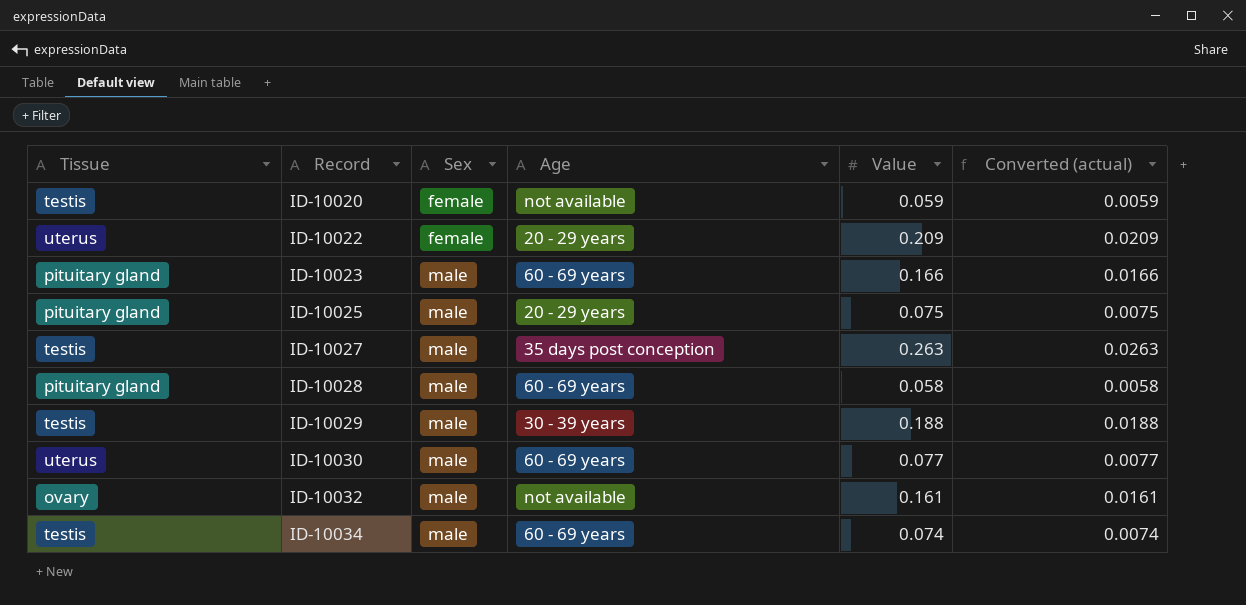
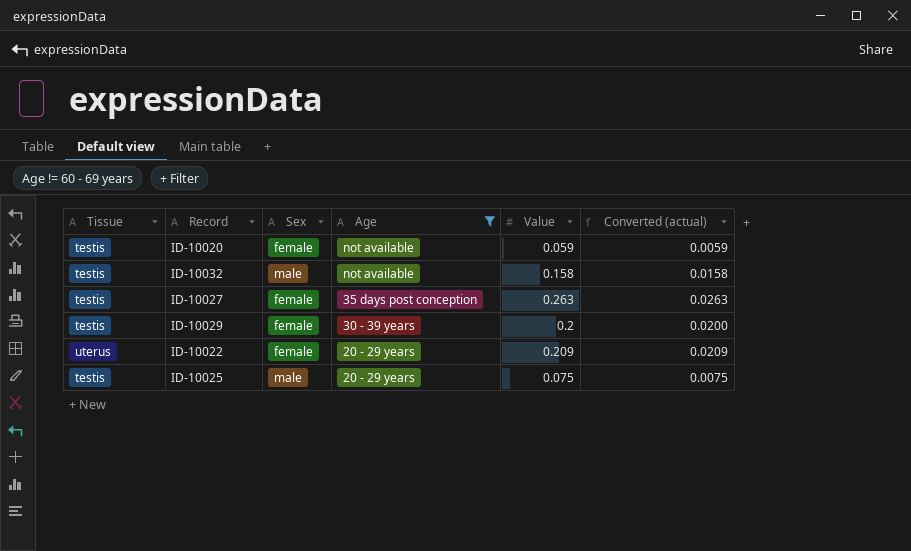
filter: none -> Age != 60 - 69 years
row order: Record ascending -> Age descending
ID-10032 | Tissue: ovary -> testis
ID-10032 | Value: 0.161 -> 0.158
ID-10032 | Converted (actual): 0.0161 -> 0.0158
ID-10027 | Sex: male -> female
ID-10029 | Sex: male -> female
ID-10029 | Value: 0.188 -> 0.2
ID-10029 | Converted (actual): 0.0188 -> 0.0200
ID-10025 | Tissue: pituitary gland -> testis

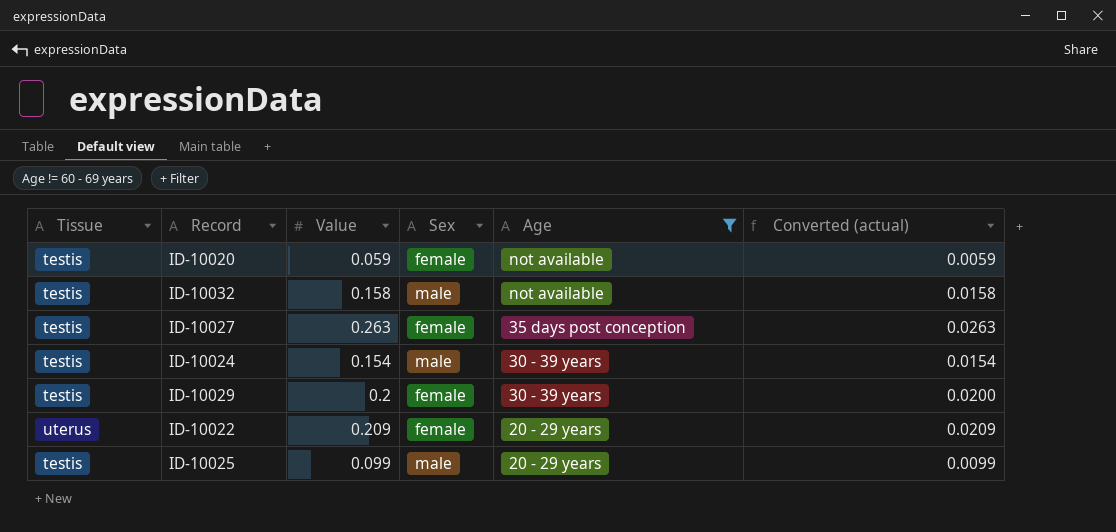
column Value | position: 5 -> 3
row ID-10024: none -> testis | 0.154 | male | 30 - 39 years | 0.0154
ID-10025 | Value: 0.075 -> 0.099
ID-10025 | Converted (actual): 0.0075 -> 0.0099

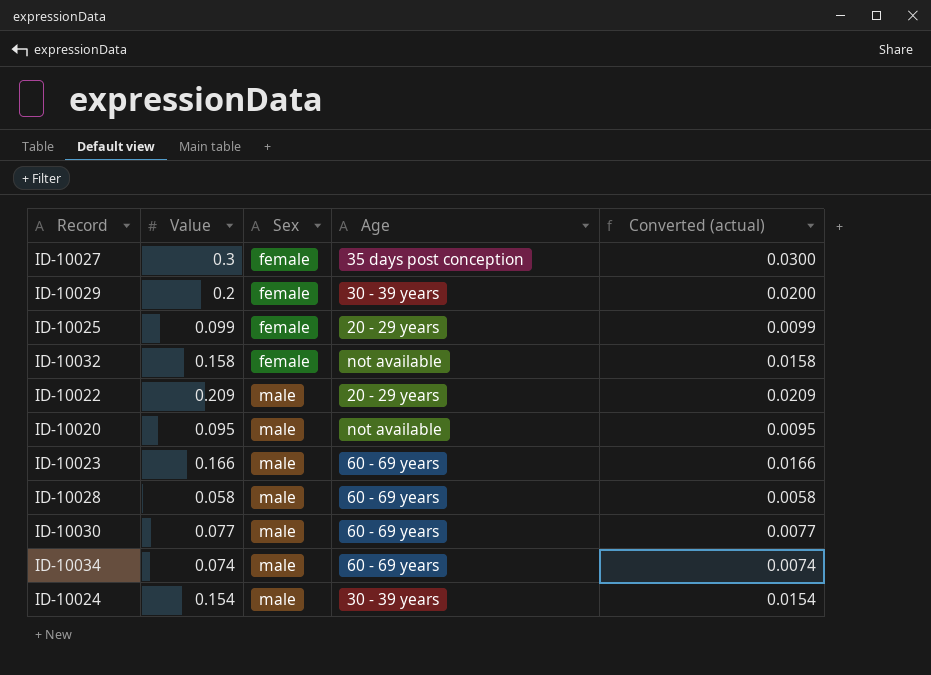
filter: Age != 60 - 69 years -> none
row order: Age descending -> Sex ascending
column Tissue | position: 1 -> none
ID-10027 | Value: 0.263 -> 0.3
ID-10027 | Converted (actual): 0.0263 -> 0.0300
ID-10025 | Sex: male -> female
ID-10032 | Sex: male -> female
ID-10022 | Sex: female -> male
ID-10020 | Value: 0.059 -> 0.095
ID-10020 | Sex: female -> male
ID-10020 | Converted (actual): 0.0059 -> 0.0095

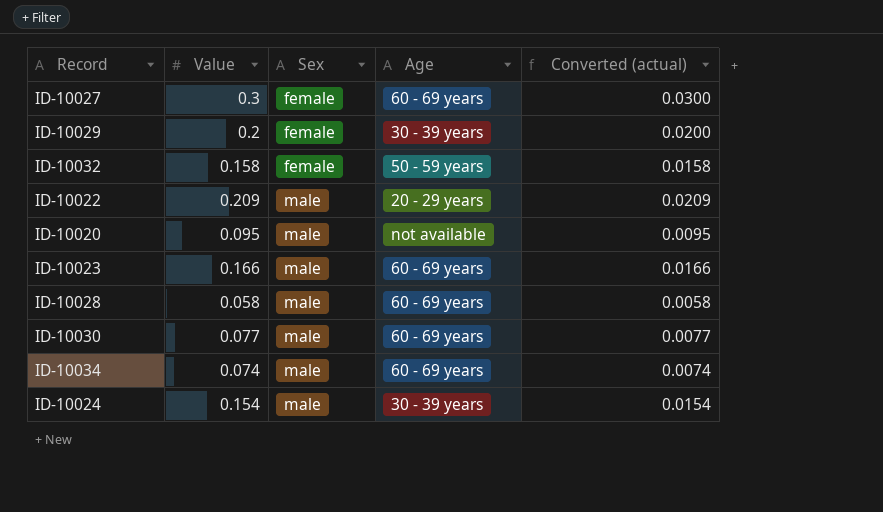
row ID-10025: 0.099 | female | 20 - 29 years | 0.0099 -> none
ID-10027 | Age: 35 days post conception -> 60 - 69 years
ID-10032 | Age: not available -> 50 - 59 years

